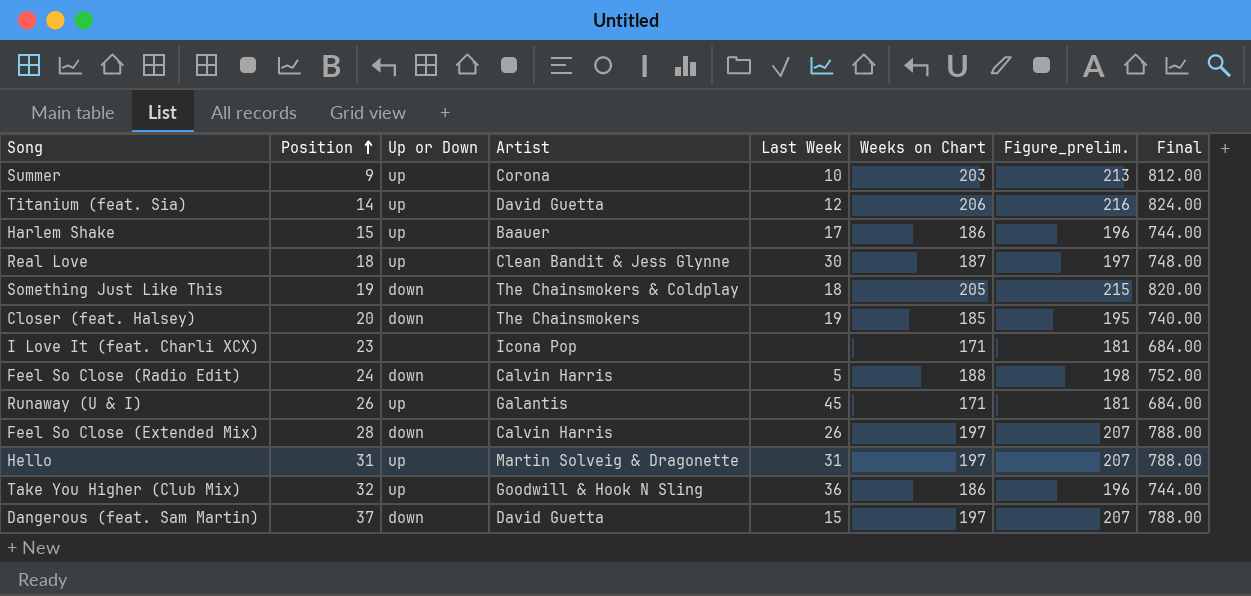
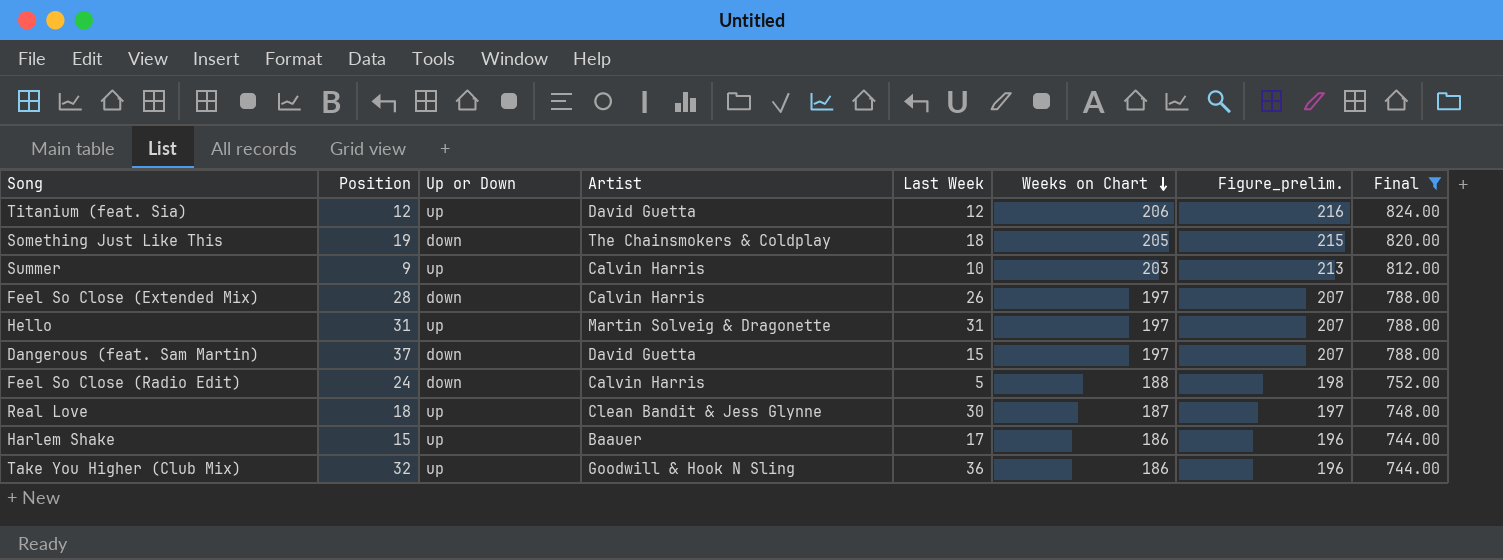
filter: none -> Final >= 744.00
row order: Position ascending -> Weeks on Chart descending
Titanium (feat. Sia) | Position: 14 -> 12
Summer | Artist: Corona -> Calvin Harris

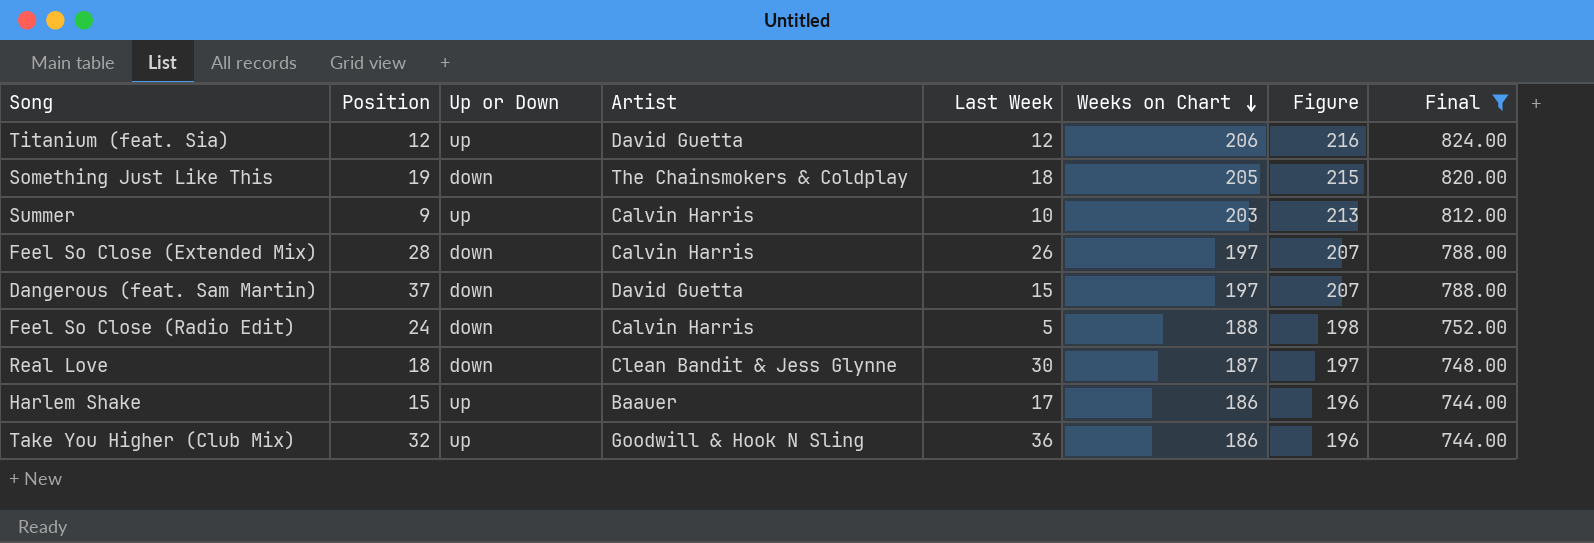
column name: Figure_prelim. -> Figure
row Hello: 31 | up | Martin Solveig & Dragonette | 31 | 197 | 207 | 788.00 -> none
Real Love | Up or Down: up -> down

